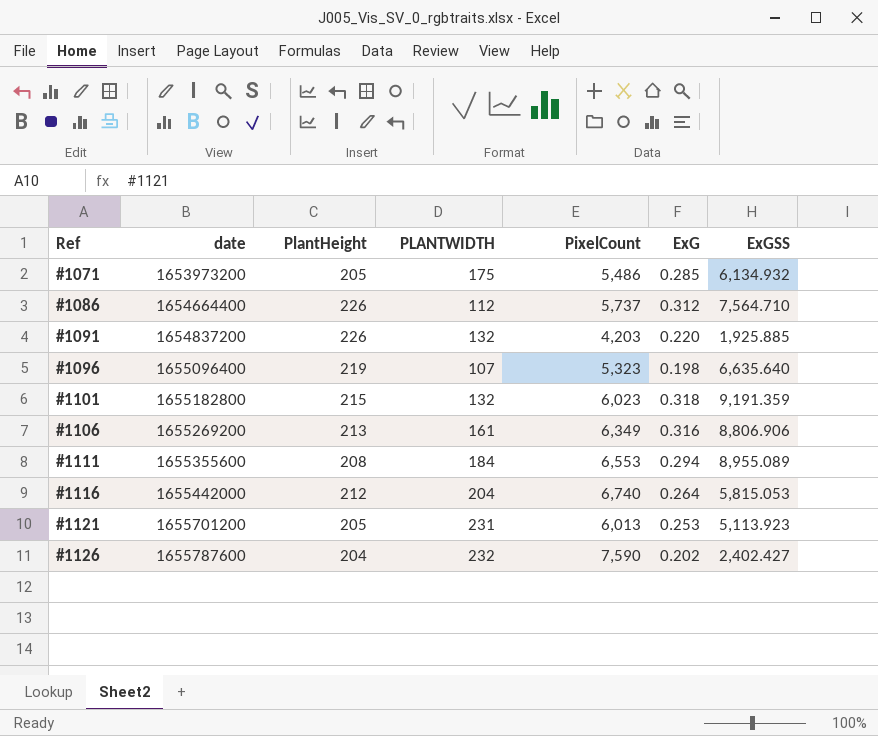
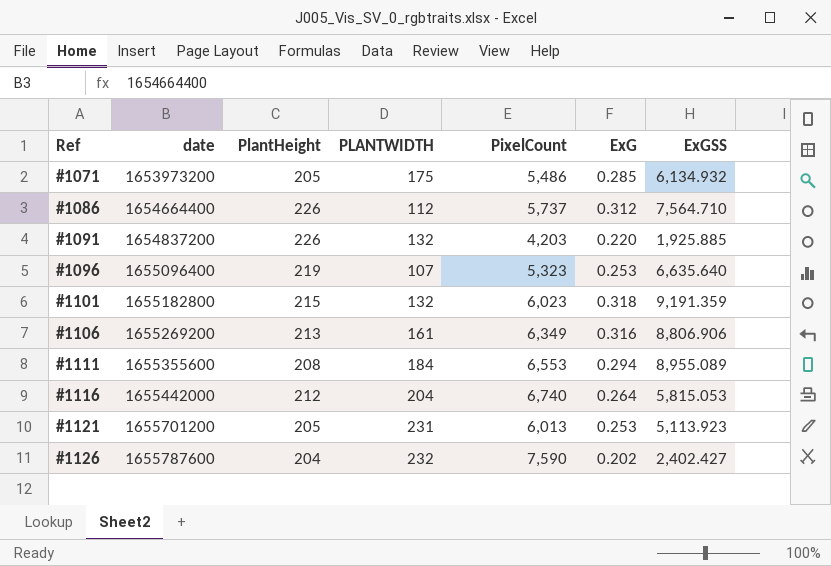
#1096 | ExG: 0.198 -> 0.253

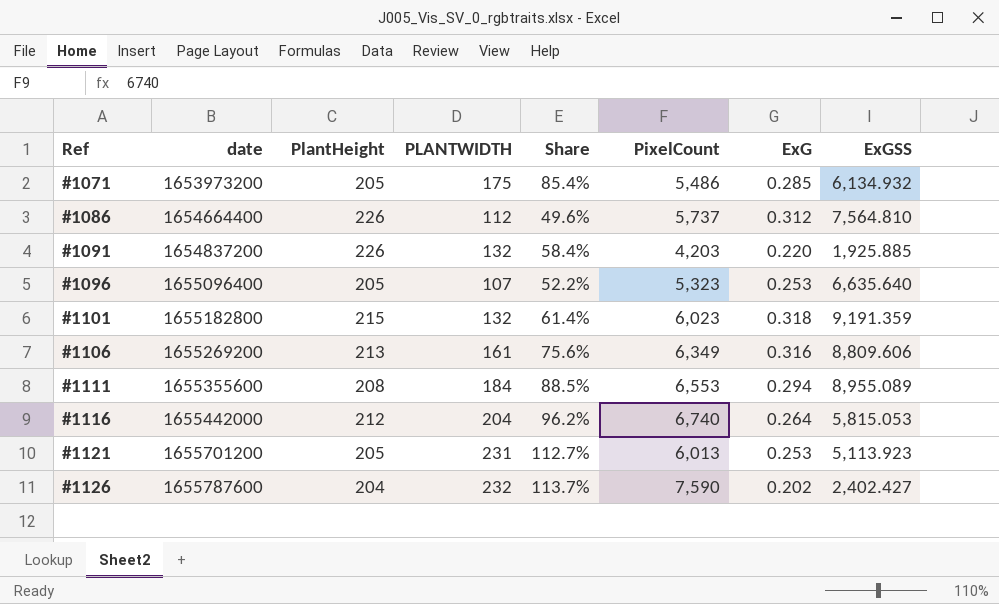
column Share | formula: none -> [PLANTWIDTH] / [PlantHeight]
#1086 | ExGSS: 7,564.710 -> 7,564.810
#1096 | PlantHeight: 219 -> 205
#1106 | ExGSS: 8,806.906 -> 8,809.606

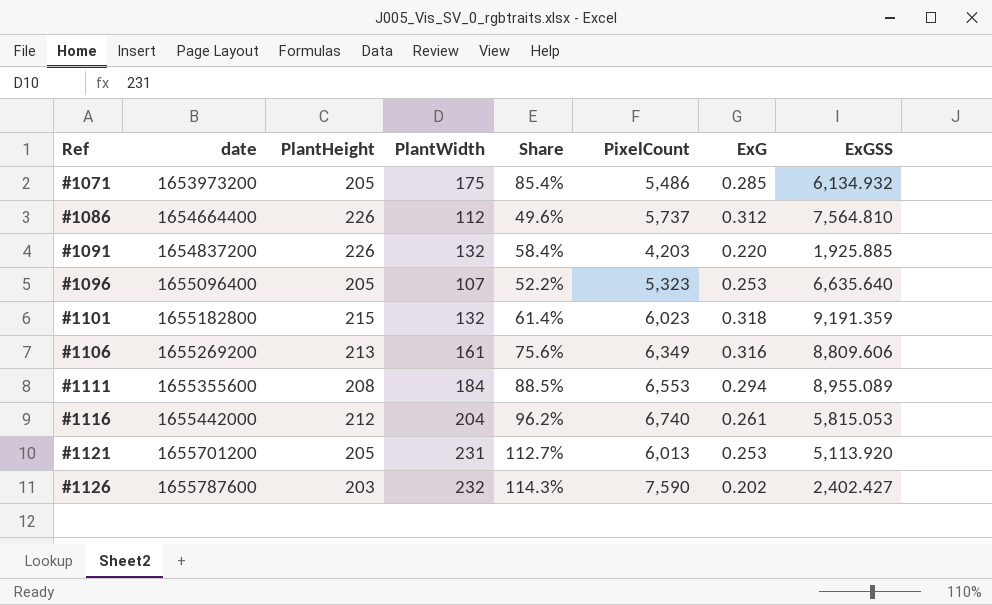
column name: PLANTWIDTH -> PlantWidth
#1116 | ExG: 0.264 -> 0.261
#1121 | ExGSS: 5,113.923 -> 5,113.920
#1126 | PlantHeight: 204 -> 203
#1126 | Share: 113.7% -> 114.3%

